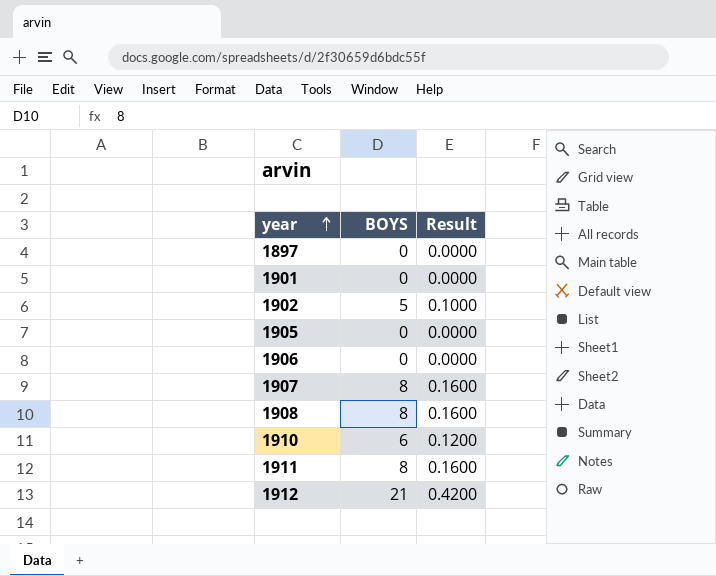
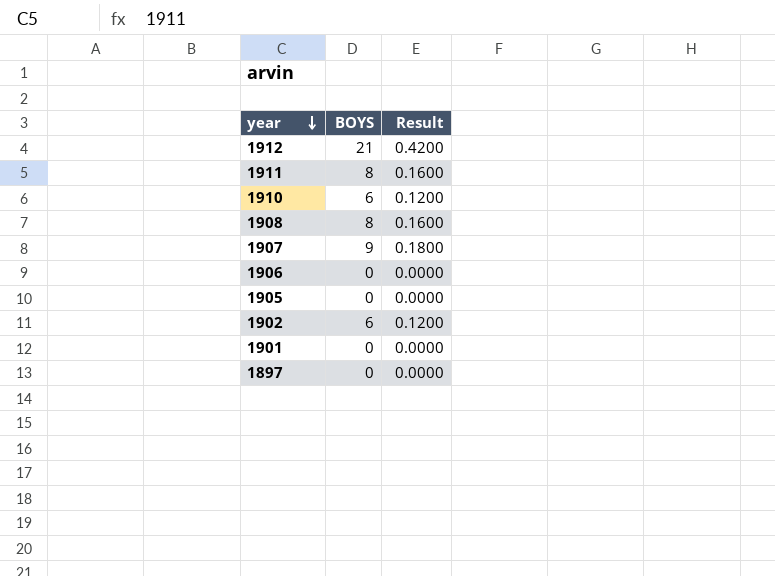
row order: year ascending -> year descending
1907 | BOYS: 8 -> 9
1907 | Result: 0.1600 -> 0.1800
1902 | BOYS: 5 -> 6
1902 | Result: 0.1000 -> 0.1200

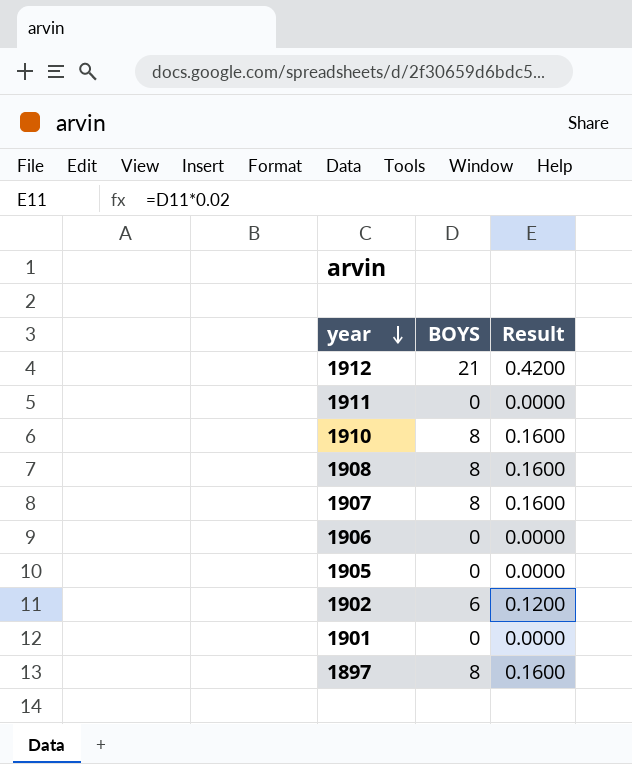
1911 | BOYS: 8 -> 0
1911 | Result: 0.1600 -> 0.0000
1910 | BOYS: 6 -> 8
1910 | Result: 0.1200 -> 0.1600
1907 | BOYS: 9 -> 8
1907 | Result: 0.1800 -> 0.1600
1897 | BOYS: 0 -> 8
1897 | Result: 0.0000 -> 0.1600

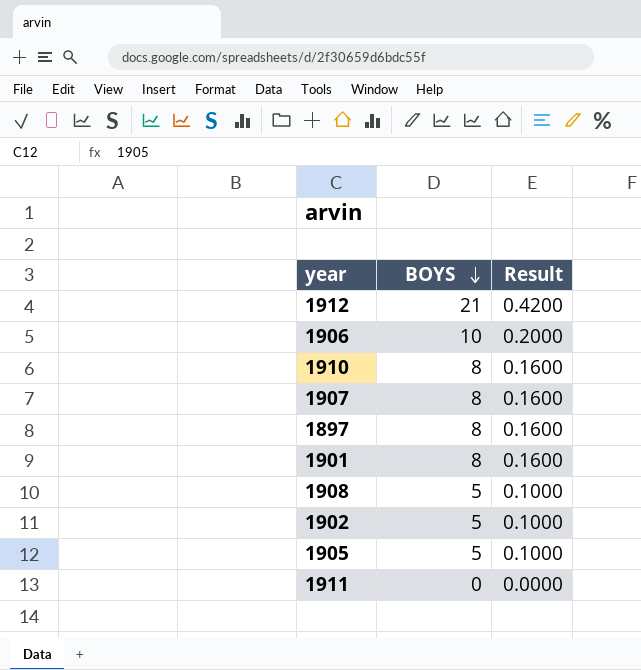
row order: year descending -> BOYS descending
1906 | BOYS: 0 -> 10
1906 | Result: 0.0000 -> 0.2000
1901 | BOYS: 0 -> 8
1901 | Result: 0.0000 -> 0.1600
1908 | BOYS: 8 -> 5
1908 | Result: 0.1600 -> 0.1000
1902 | BOYS: 6 -> 5
1902 | Result: 0.1200 -> 0.1000
1905 | BOYS: 0 -> 5
1905 | Result: 0.0000 -> 0.1000

